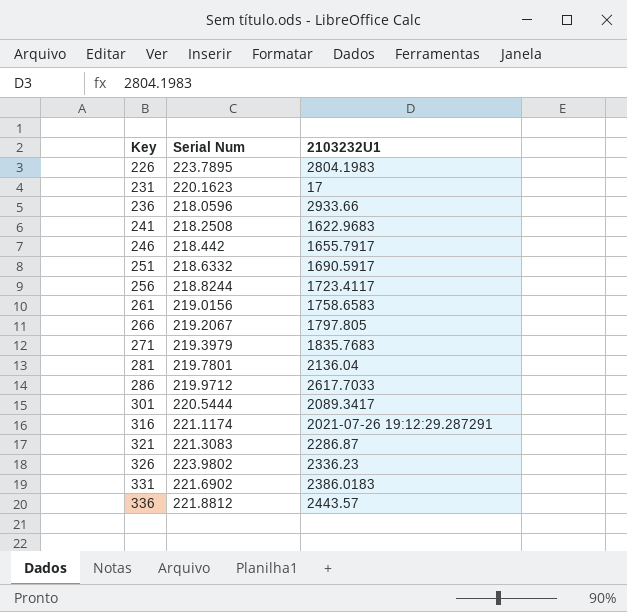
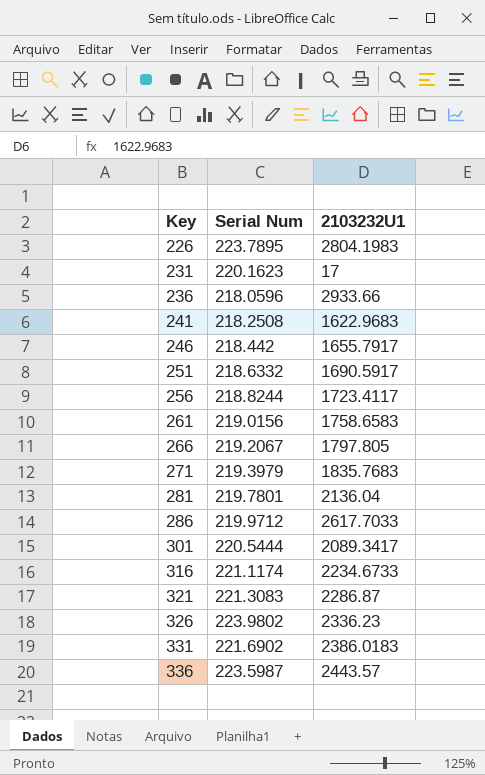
316 | 2103232U1: 2021-07-26 19:12:29.287291 -> 2234.6733
336 | Serial Num: 221.8812 -> 223.5987

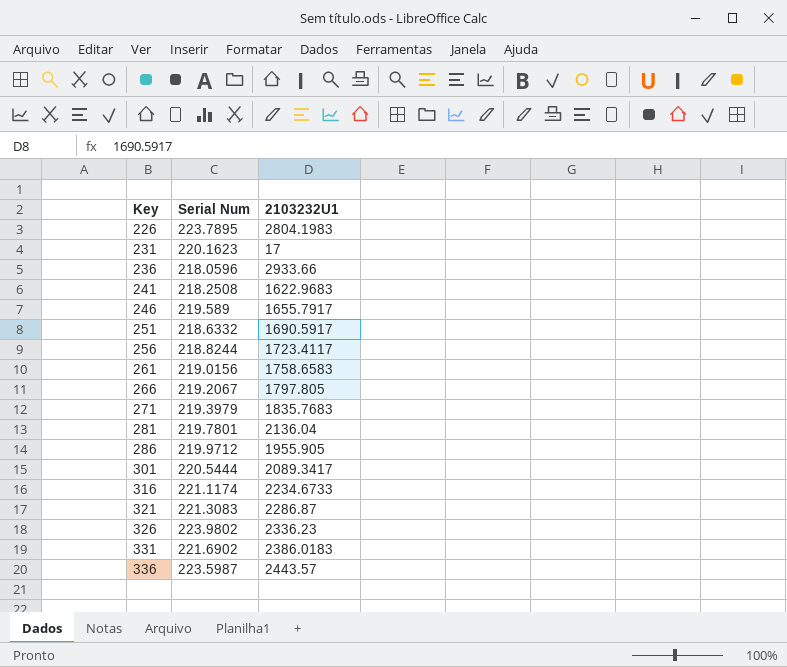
246 | Serial Num: 218.442 -> 219.589
286 | 2103232U1: 2617.7033 -> 1955.905

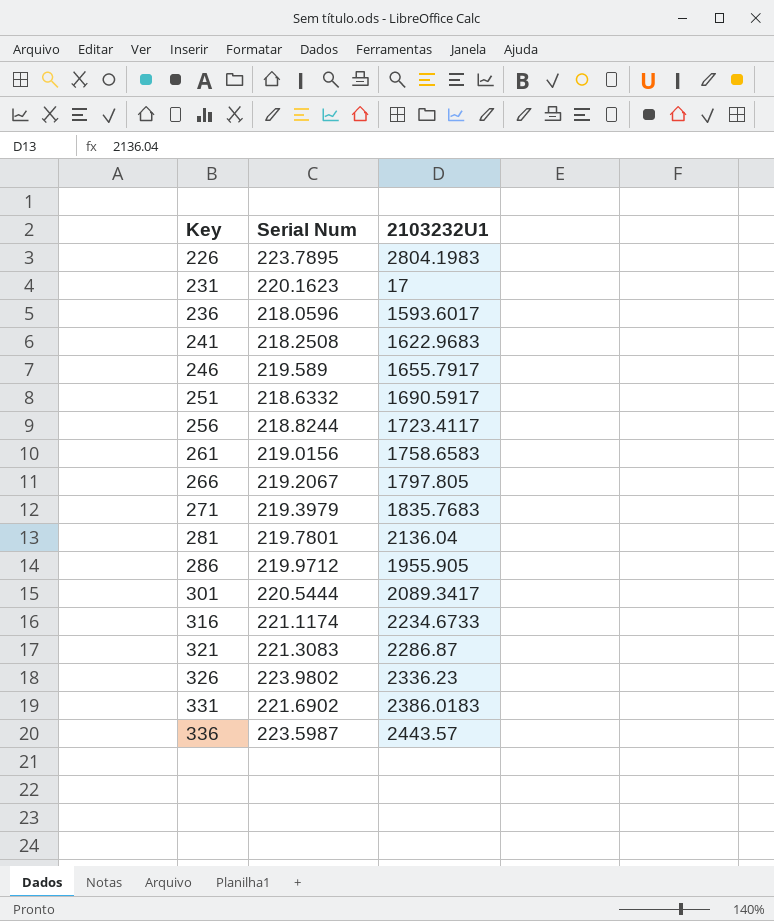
236 | 2103232U1: 2933.66 -> 1593.6017

